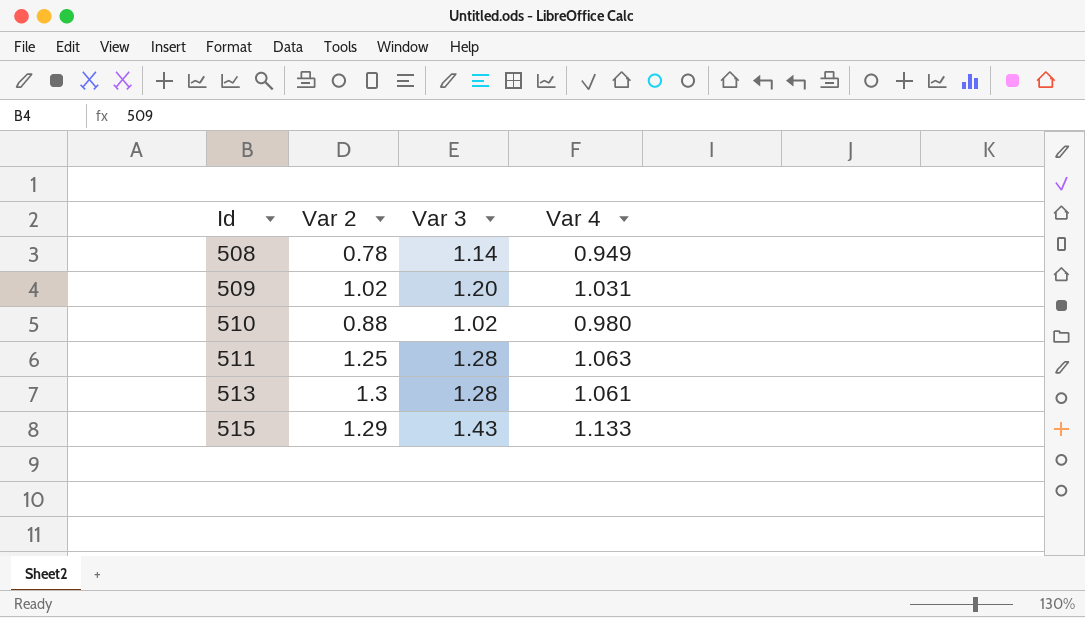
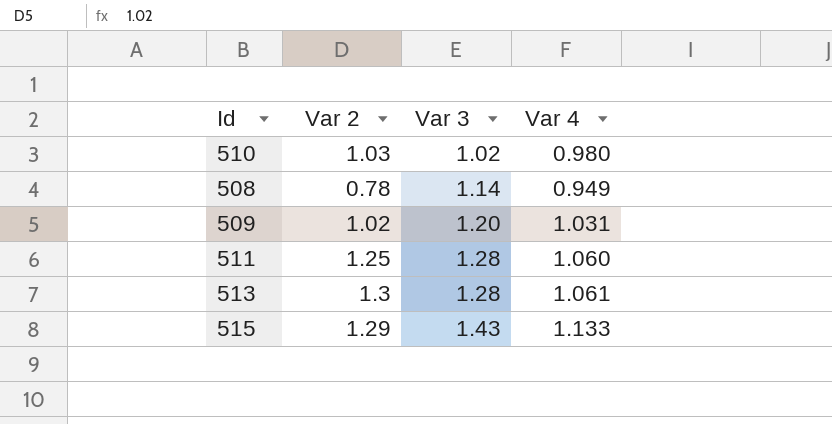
row order: Id ascending -> Var 3 ascending
510 | Var 2: 0.88 -> 1.03
511 | Var 4: 1.063 -> 1.060

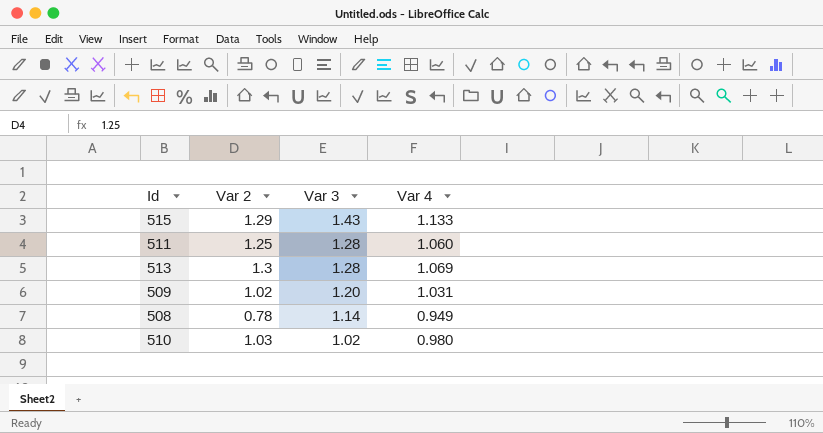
row order: Var 3 ascending -> Var 3 descending
513 | Var 4: 1.061 -> 1.069

